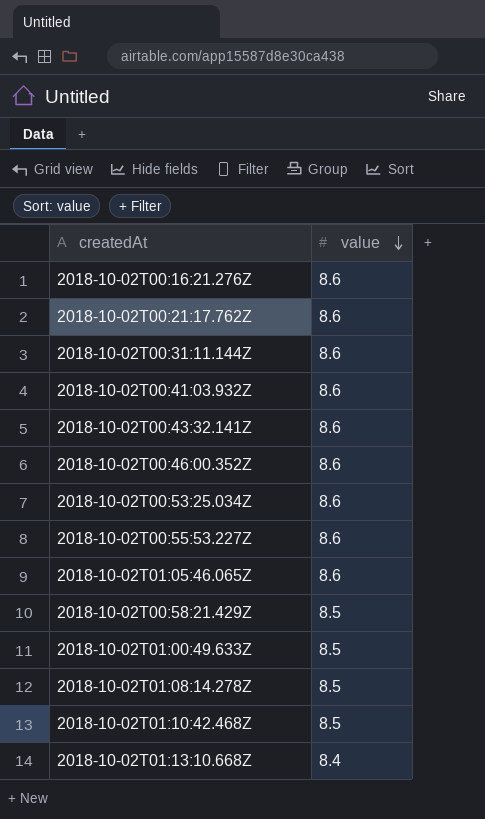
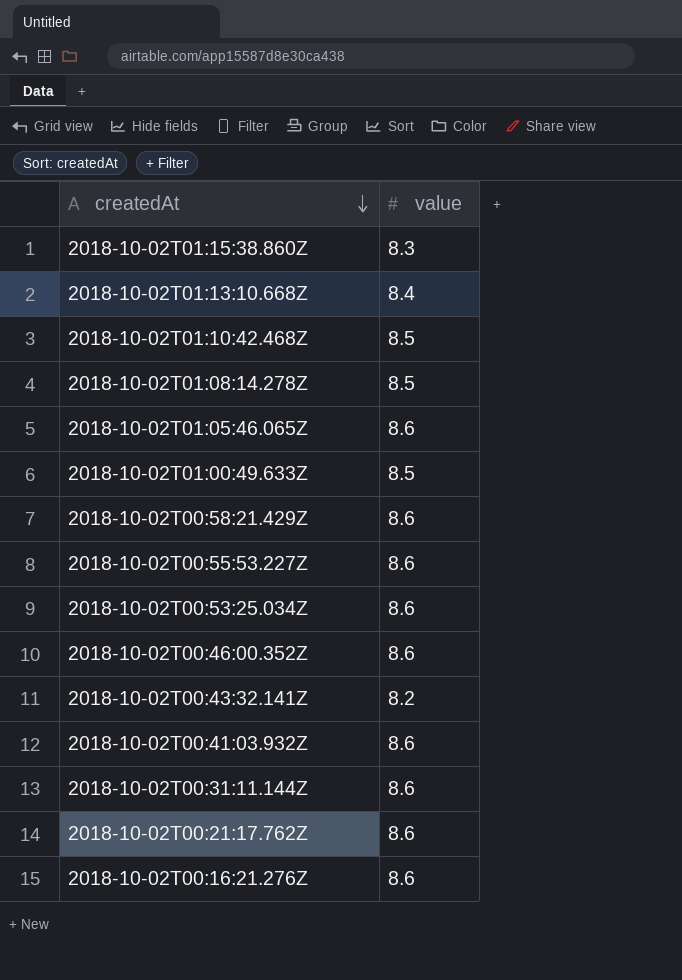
row order: value descending -> createdAt descending
row 2018-10-02T01:15:38.860Z: none -> 8.3
2018-10-02T00:58:21.429Z | value: 8.5 -> 8.6
2018-10-02T00:43:32.141Z | value: 8.6 -> 8.2

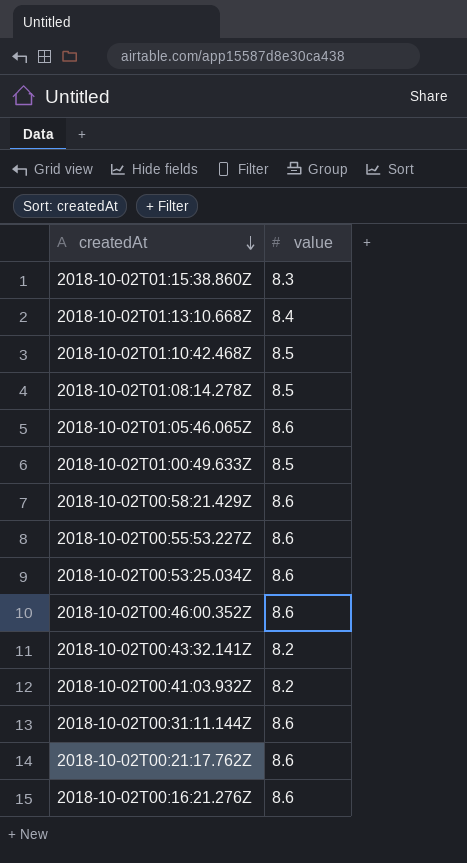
2018-10-02T00:41:03.932Z | value: 8.6 -> 8.2

